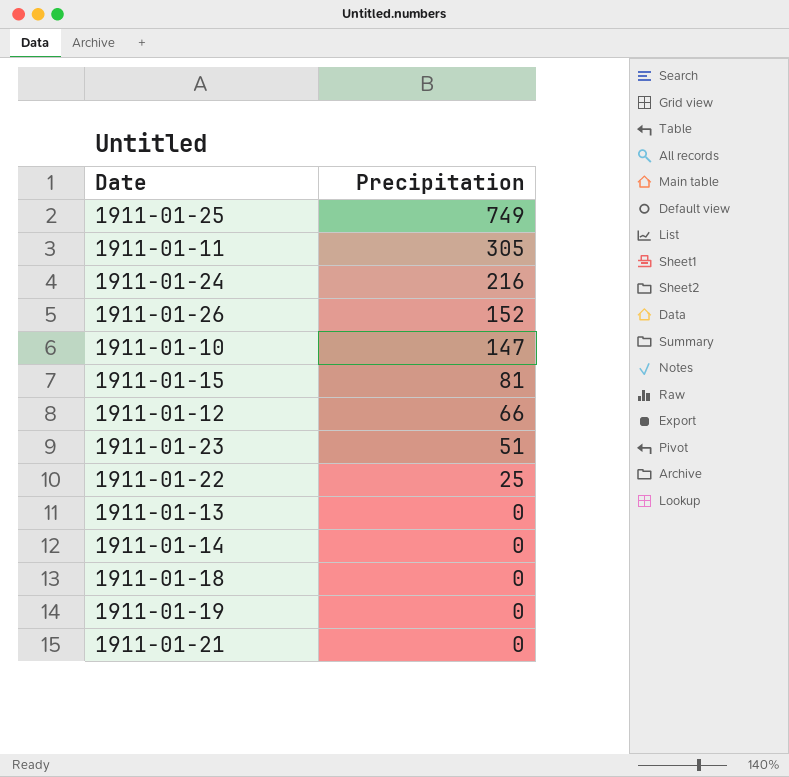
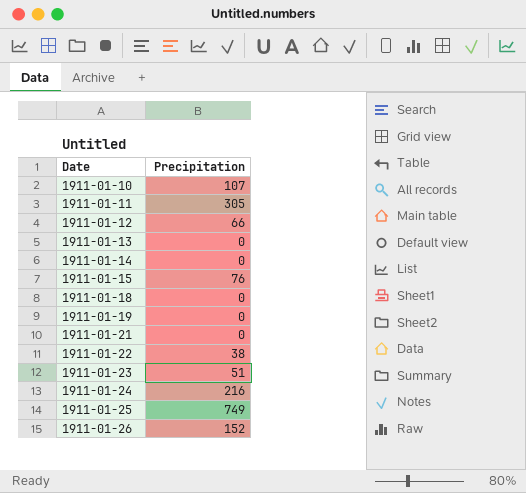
row order: Precipitation descending -> Date ascending
1911-01-10 | Precipitation: 147 -> 107
1911-01-15 | Precipitation: 81 -> 76
1911-01-22 | Precipitation: 25 -> 38

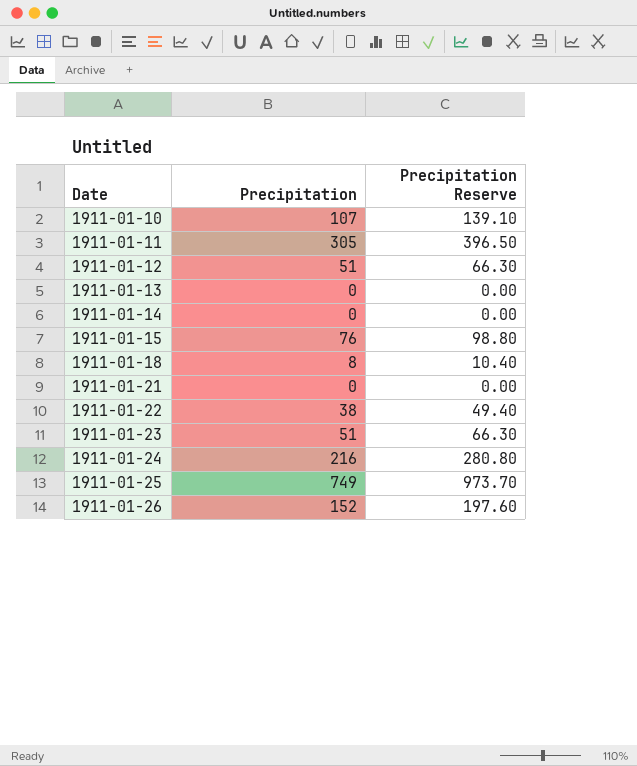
column Precipitation Reserve | formula: none -> [Precipitation] * 1.3
row 1911-01-19: 0 -> none
1911-01-12 | Precipitation: 66 -> 51
1911-01-18 | Precipitation: 0 -> 8

